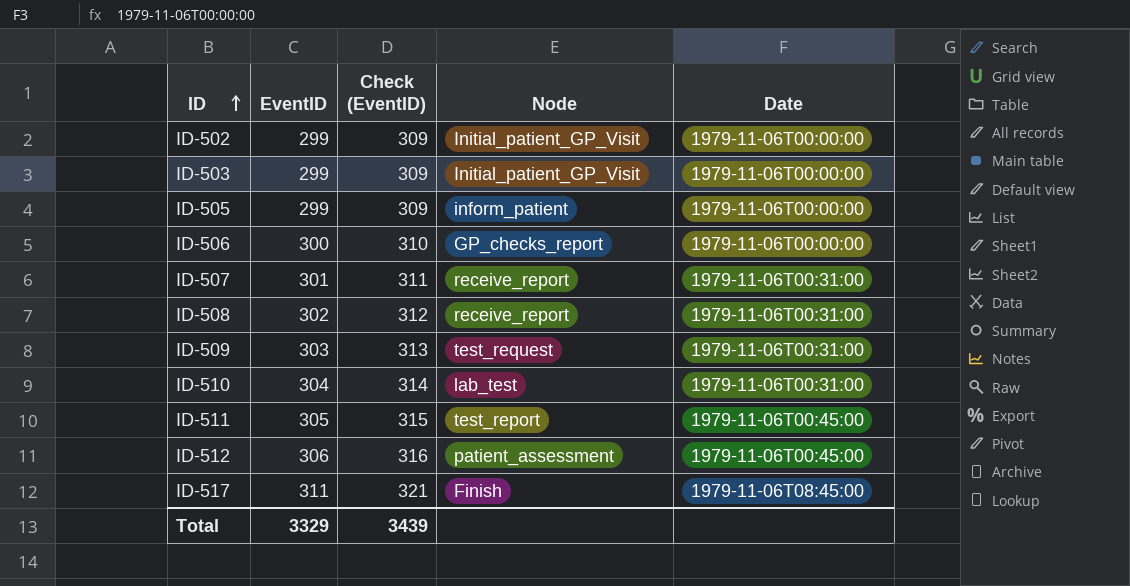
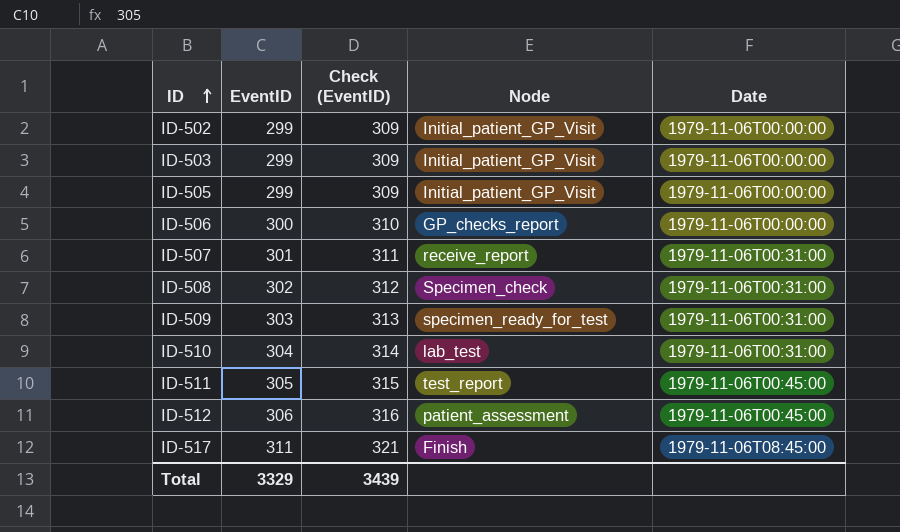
ID-505 | Node: inform_patient -> Initial_patient_GP_Visit
ID-508 | Node: receive_report -> Specimen_check
ID-509 | Node: test_request -> specimen_ready_for_test

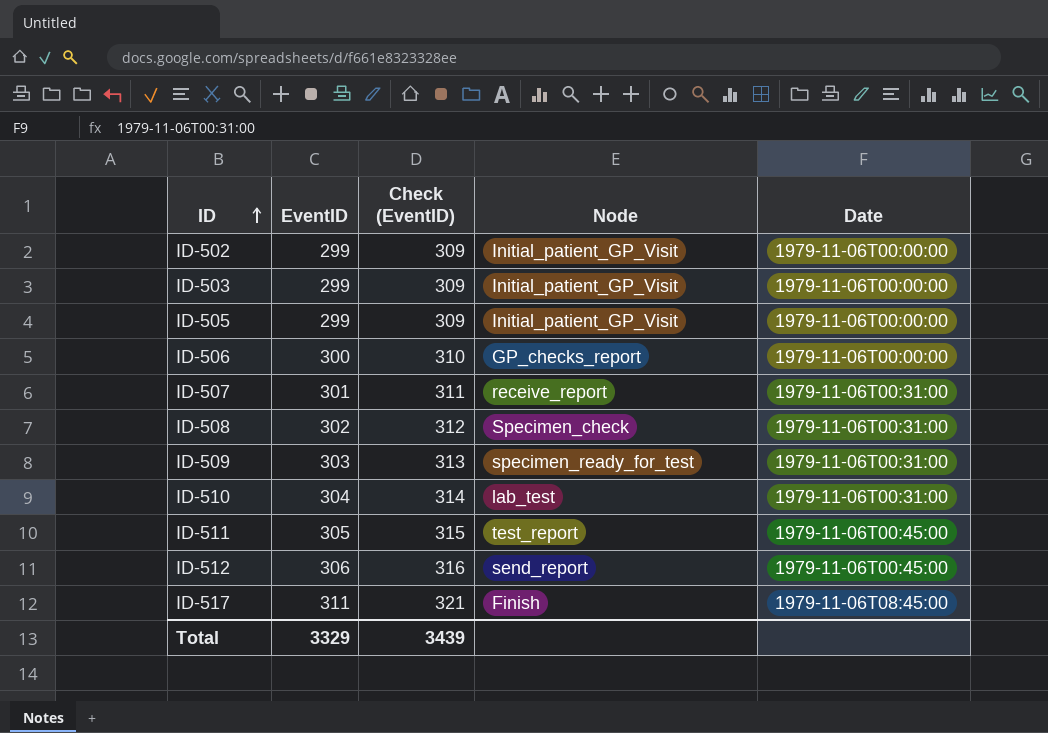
ID-512 | Node: patient_assessment -> send_report

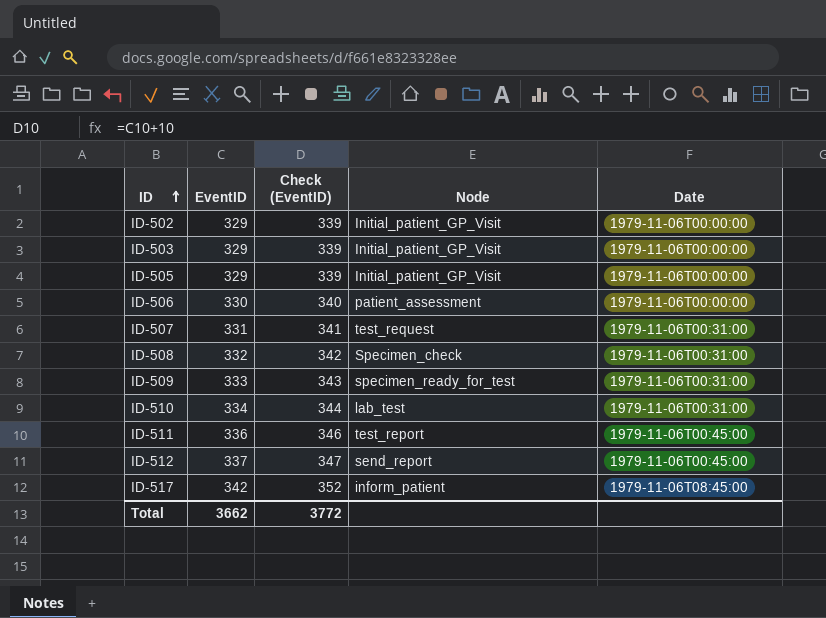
ID-502 | EventID: 299 -> 329
ID-502 | Check (EventID): 309 -> 339
ID-503 | EventID: 299 -> 329
ID-503 | Check (EventID): 309 -> 339
ID-505 | EventID: 299 -> 329
ID-505 | Check (EventID): 309 -> 339
ID-506 | EventID: 300 -> 330
ID-506 | Check (EventID): 310 -> 340
ID-506 | Node: GP_checks_report -> patient_assessment
ID-507 | EventID: 301 -> 331
ID-507 | Check (EventID): 311 -> 341
ID-507 | Node: receive_report -> test_request
ID-508 | EventID: 302 -> 332
ID-508 | Check (EventID): 312 -> 342
ID-509 | EventID: 303 -> 333
ID-509 | Check (EventID): 313 -> 343
ID-510 | EventID: 304 -> 334
ID-510 | Check (EventID): 314 -> 344
ID-511 | EventID: 305 -> 336
ID-511 | Check (EventID): 315 -> 346
ID-512 | EventID: 306 -> 337
ID-512 | Check (EventID): 316 -> 347
ID-517 | EventID: 311 -> 342
ID-517 | Check (EventID): 321 -> 352
ID-517 | Node: Finish -> inform_patient
Total | EventID: 3329 -> 3662
Total | Check (EventID): 3439 -> 3772

